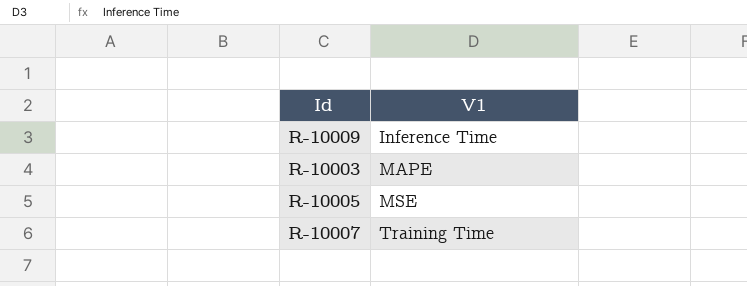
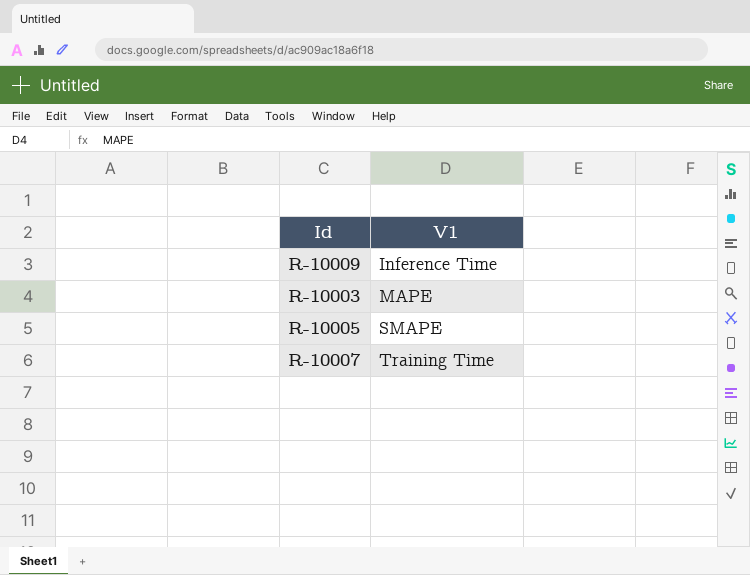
R-10005 | V1: MSE -> SMAPE

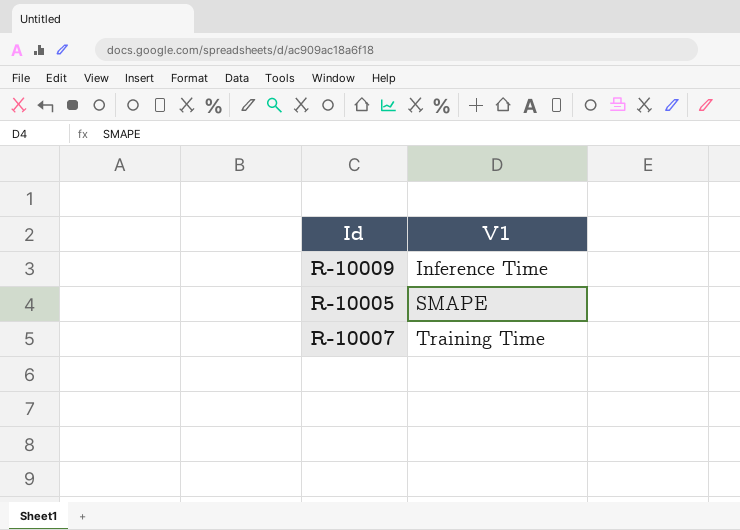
row R-10003: MAPE -> none

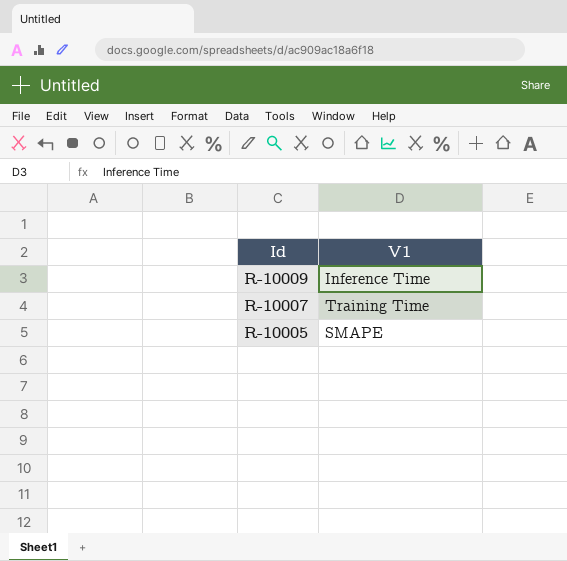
row order: V1 ascending -> Id descending

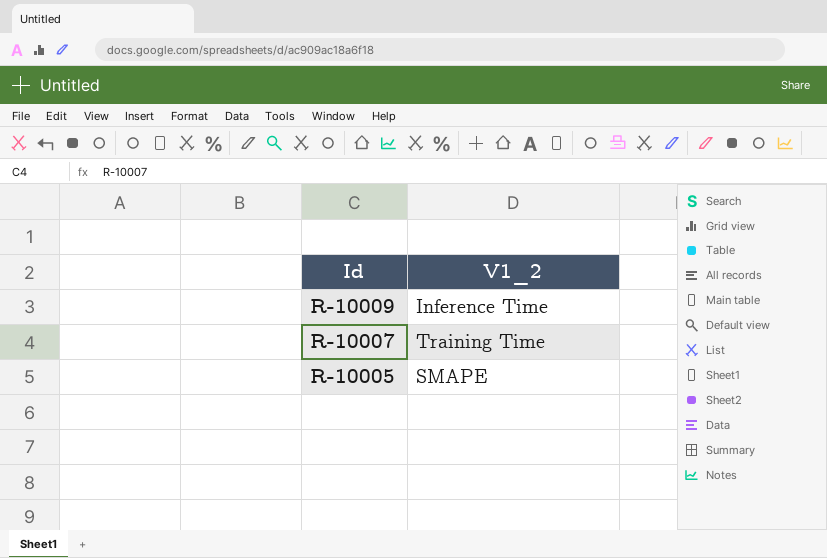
column name: V1 -> V1_2

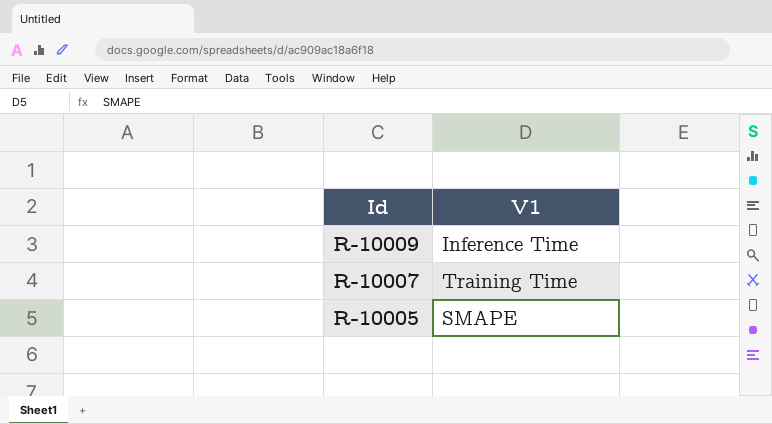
column name: V1_2 -> V1

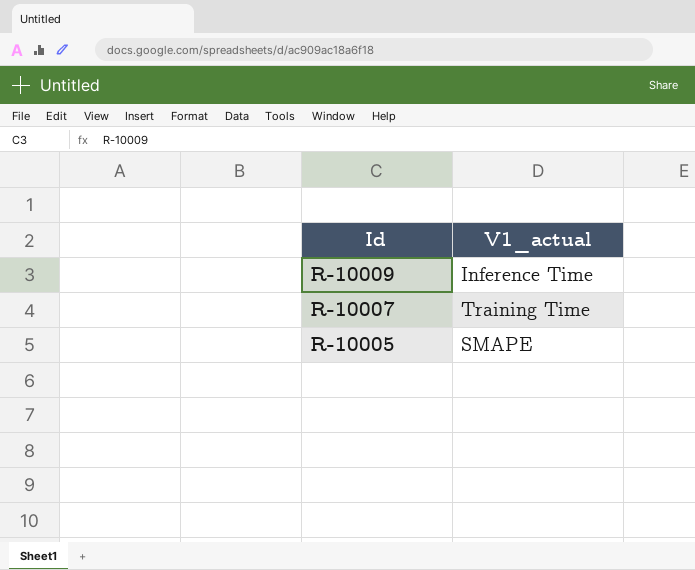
column name: V1 -> V1_actual

